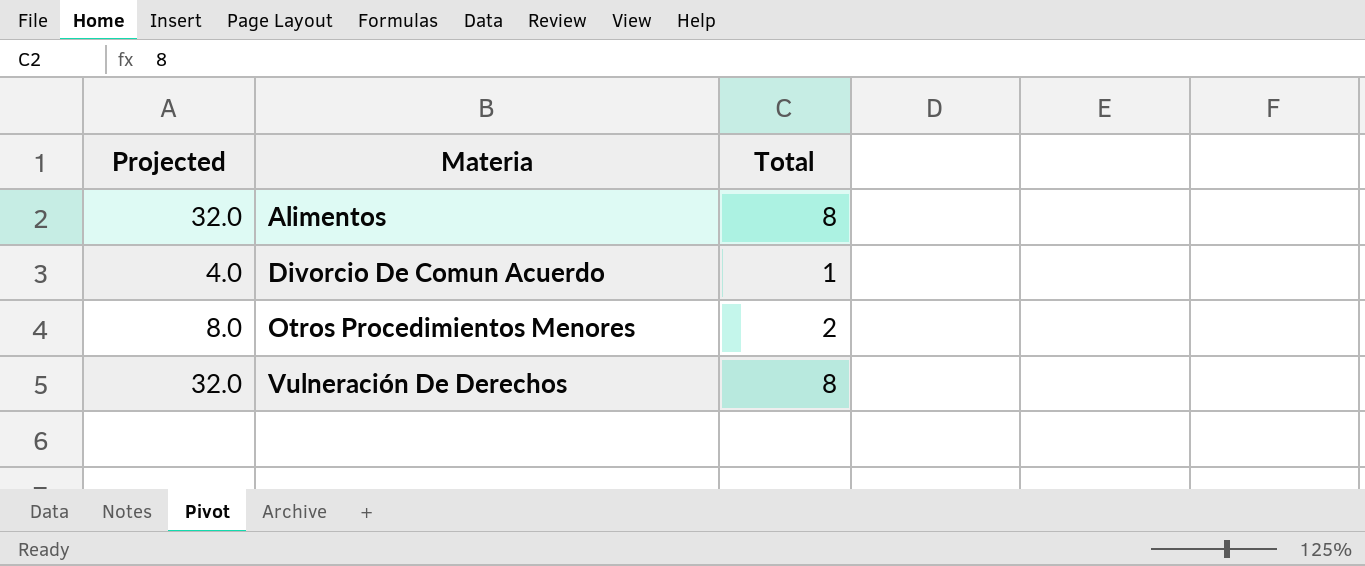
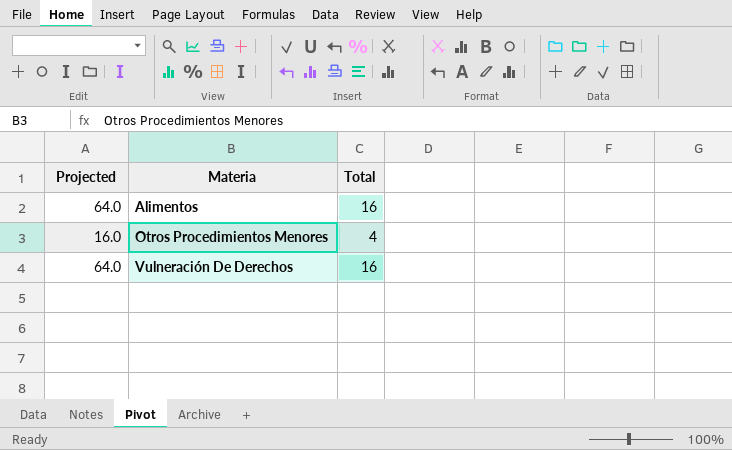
row Divorcio De Comun Acuerdo: 4.0 | 1 -> none
Alimentos | Projected: 32.0 -> 64.0
Alimentos | Total: 8 -> 16
Otros Procedimientos Menores | Projected: 8.0 -> 16.0
Otros Procedimientos Menores | Total: 2 -> 4
Vulneración De Derechos | Projected: 32.0 -> 64.0
Vulneración De Derechos | Total: 8 -> 16

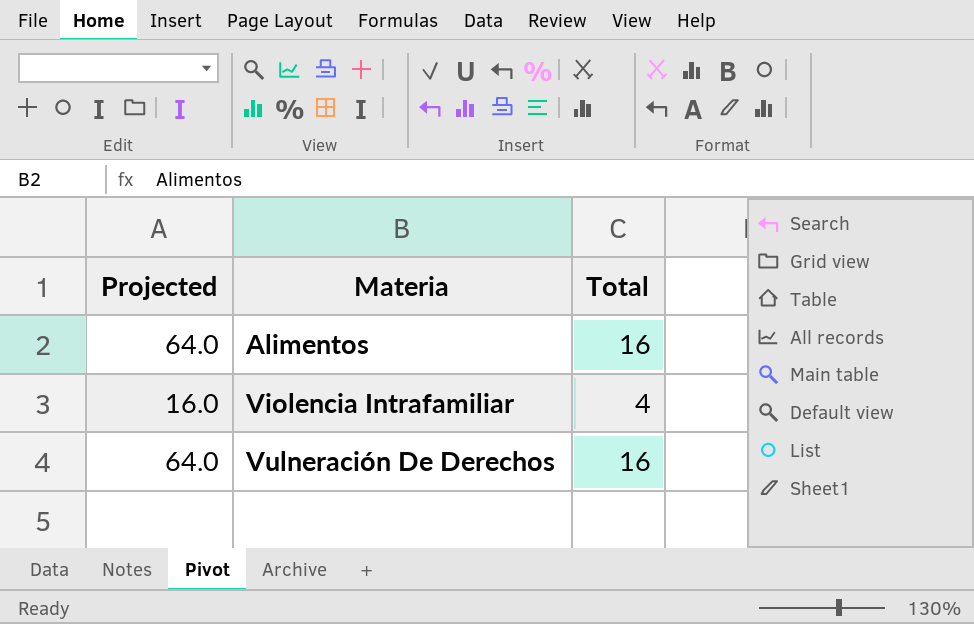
row Otros Procedimientos Menores: 16.0 | 4 -> none
row Violencia Intrafamiliar: none -> 16.0 | 4

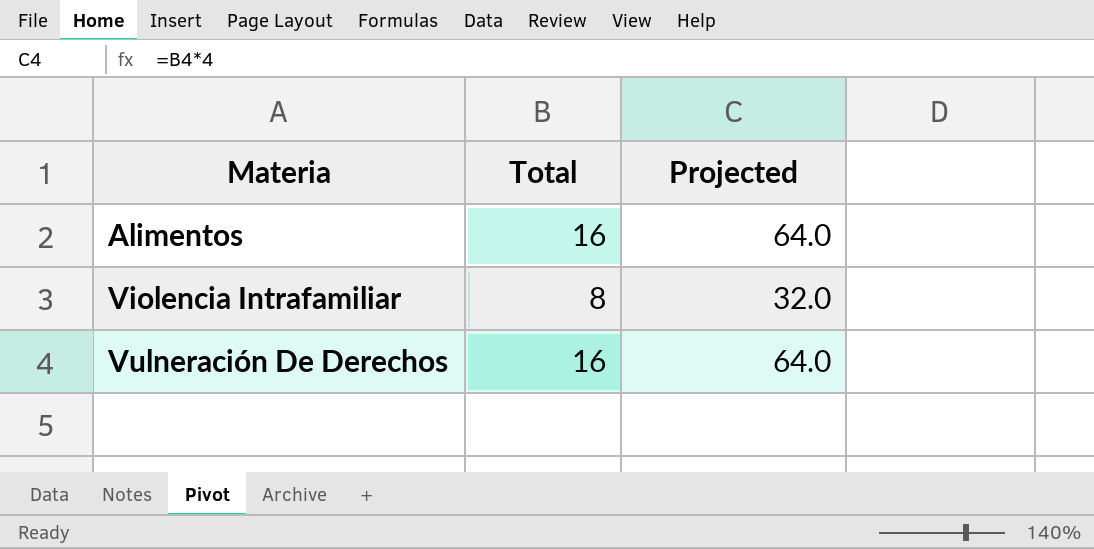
column Projected | position: 1 -> 3
Violencia Intrafamiliar | Total: 4 -> 8
Violencia Intrafamiliar | Projected: 16.0 -> 32.0

